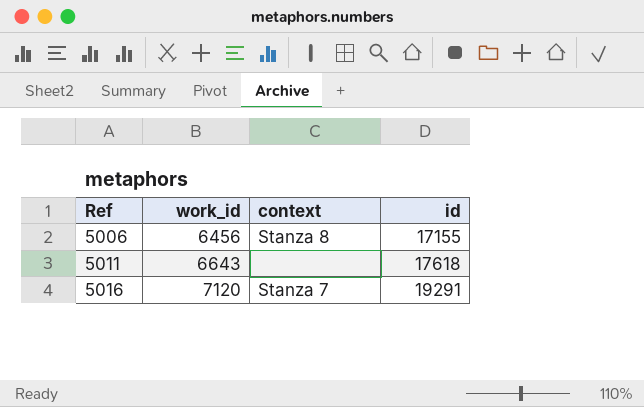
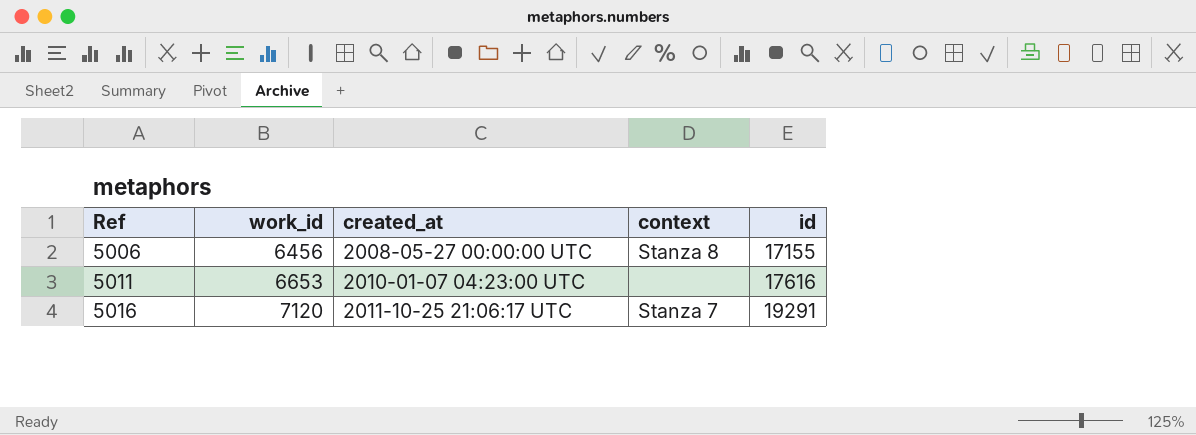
column created_at | position: none -> 3
5011 | work_id: 6643 -> 6653
5011 | id: 17618 -> 17616

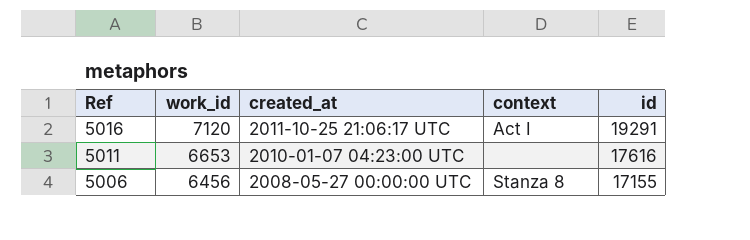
row order: Ref ascending -> Ref descending
5016 | context: Stanza 7 -> Act I

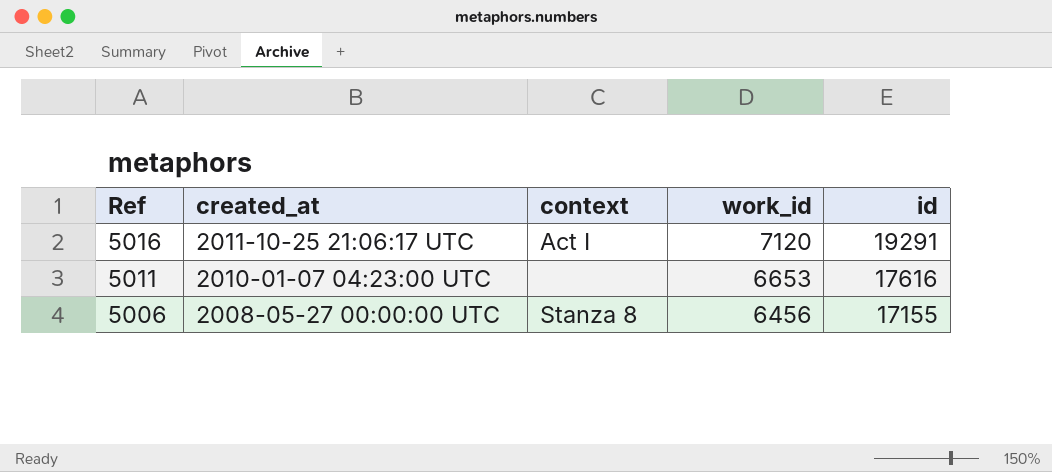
column work_id | position: 2 -> 4

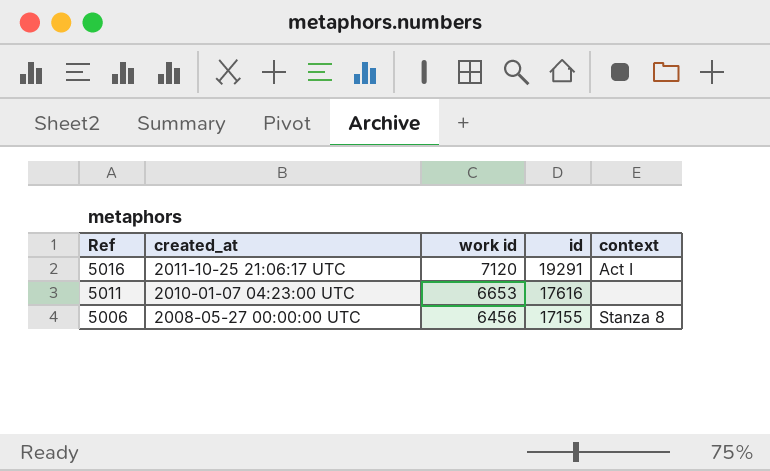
column name: work_id -> work id
column context | position: 3 -> 5

